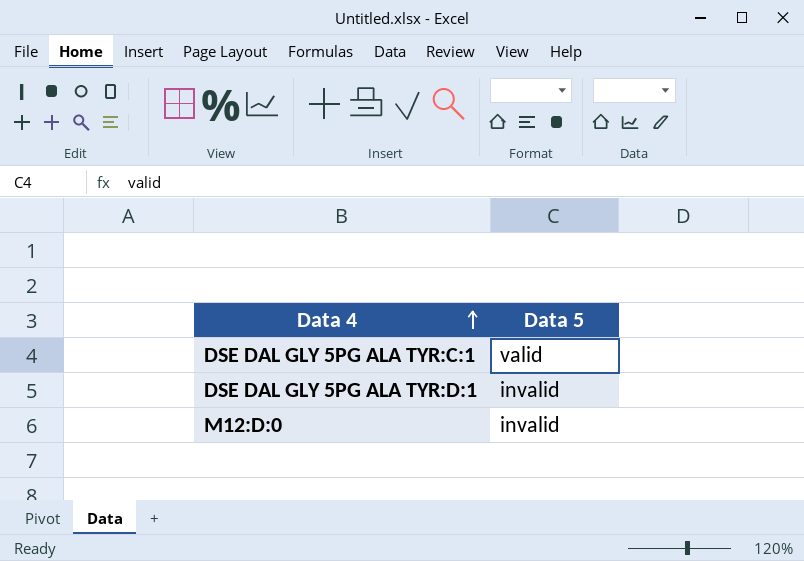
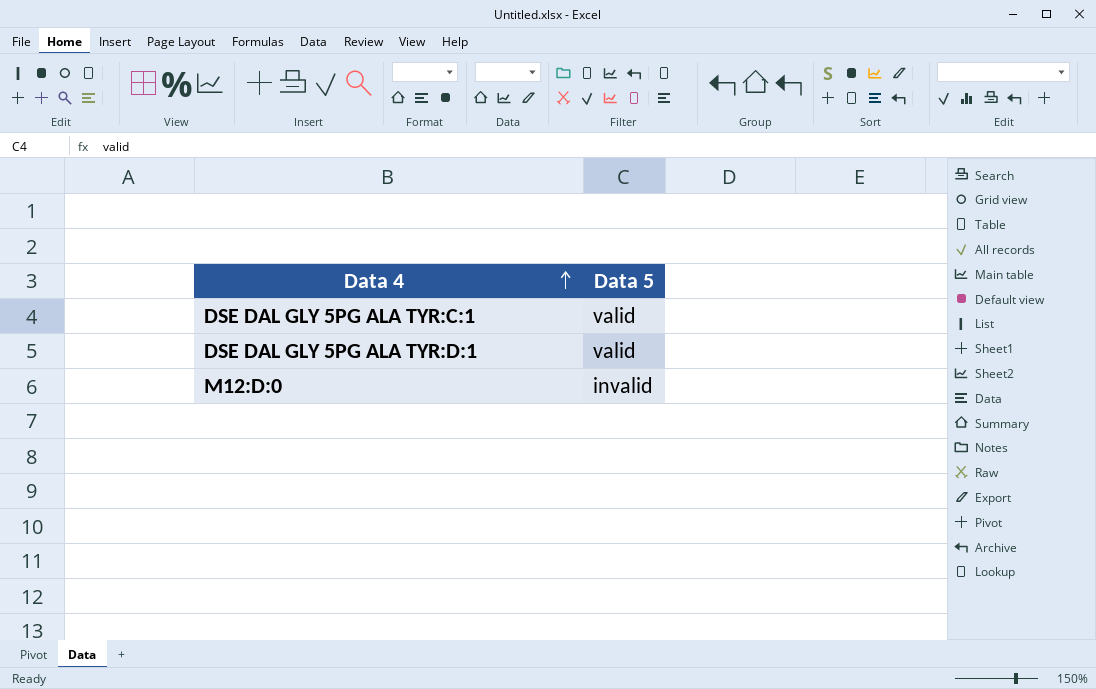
DSE DAL GLY 5PG ALA TYR:D:1 | Data 5: invalid -> valid

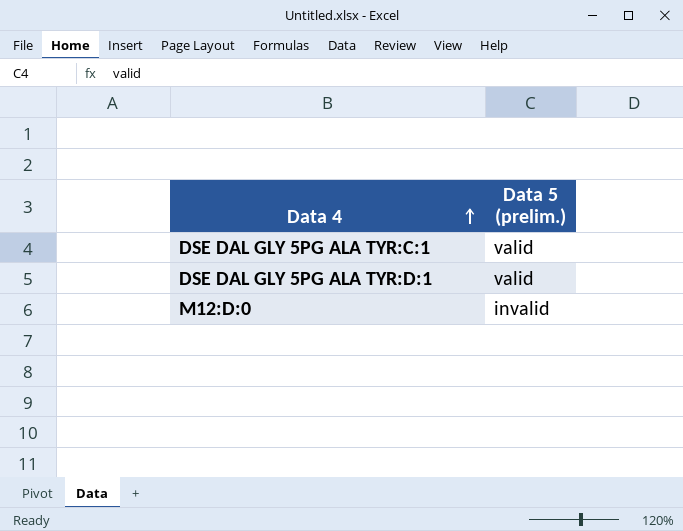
column name: Data 5 -> Data 5 (prelim.)

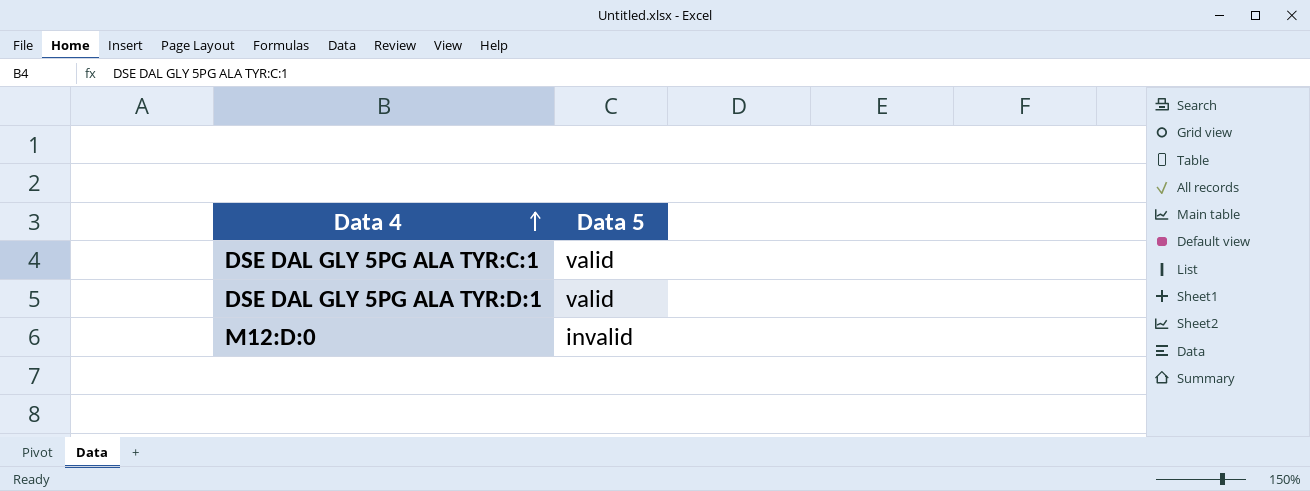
column name: Data 5 (prelim.) -> Data 5

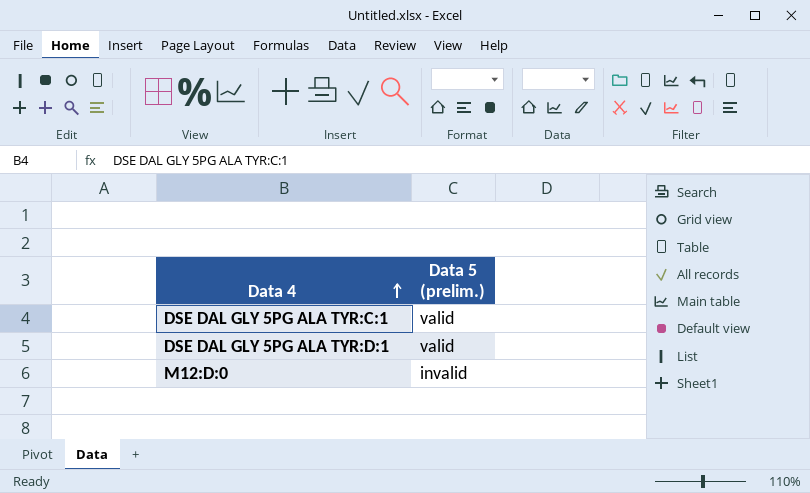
column name: Data 5 -> Data 5 (prelim.)

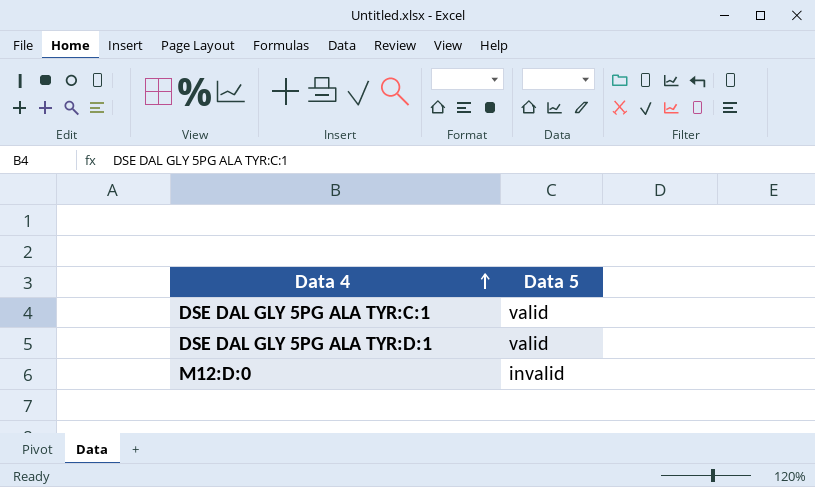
column name: Data 5 (prelim.) -> Data 5

